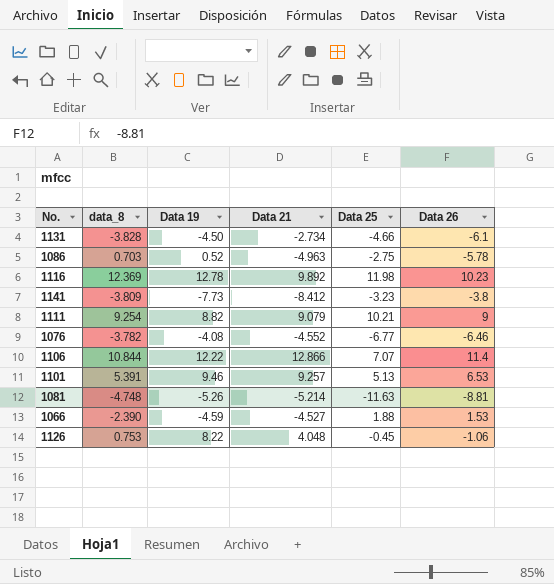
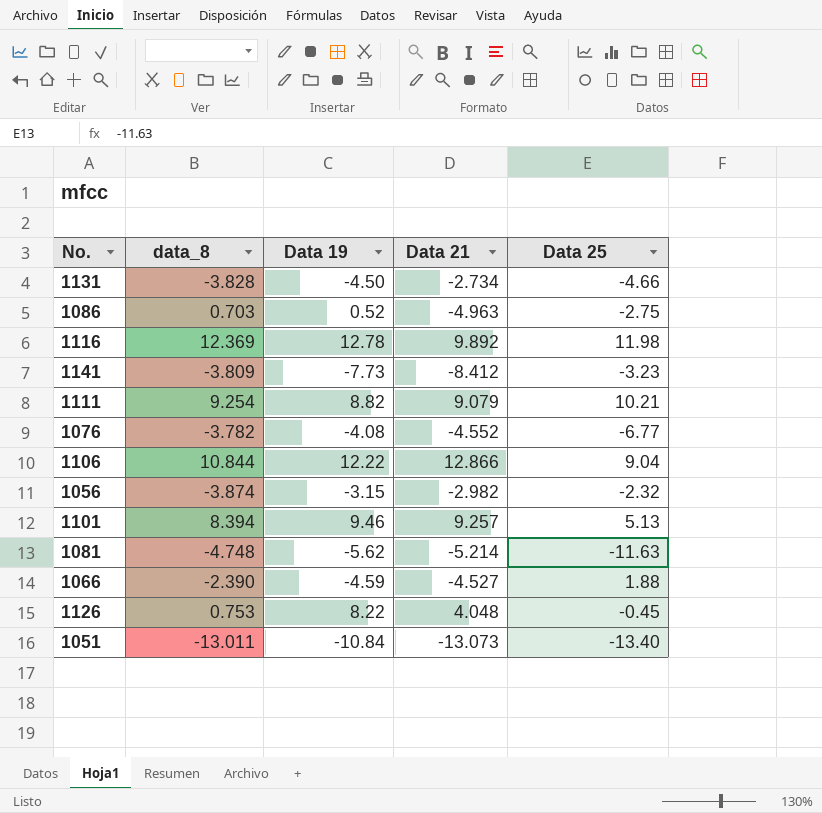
column Data 26 | position: 6 -> none
1106 | Data 25: 7.07 -> 9.04
row 1056: none -> -3.874 | -3.15 | -2.982 | -2.32
1101 | data_8: 5.391 -> 8.394
1081 | Data 19: -5.26 -> -5.62
row 1051: none -> -13.011 | -10.84 | -13.073 | -13.40

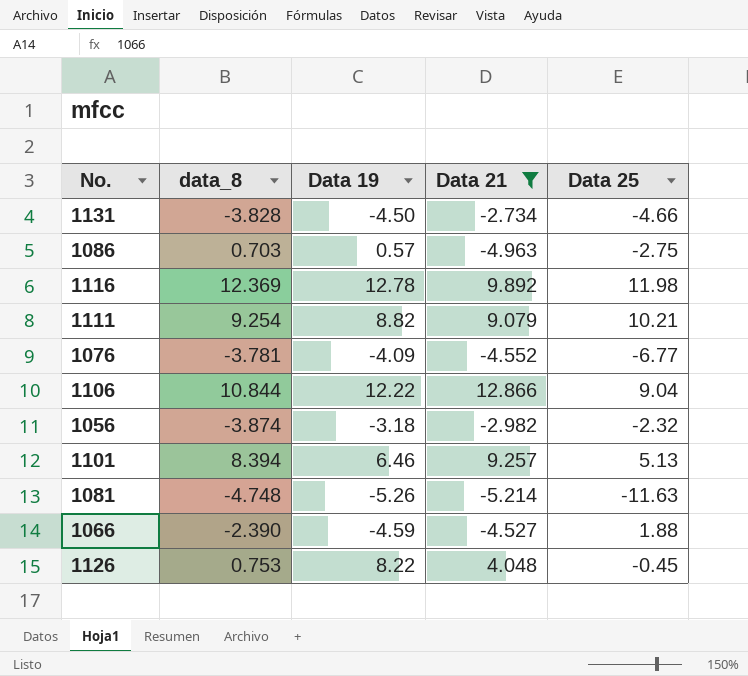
filter: none -> Data 21 >= -5.214
1086 | Data 19: 0.52 -> 0.57
1076 | data_8: -3.782 -> -3.781
1076 | Data 19: -4.08 -> -4.09
1056 | Data 19: -3.15 -> -3.18
1101 | Data 19: 9.46 -> 6.46
1081 | Data 19: -5.62 -> -5.26

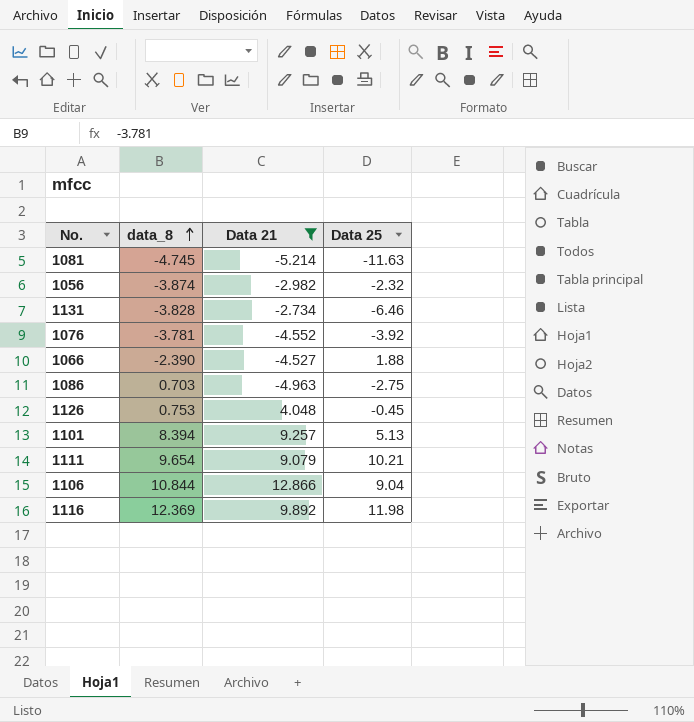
row order: none -> data_8 ascending
column Data 19 | position: 3 -> none
1081 | data_8: -4.748 -> -4.745
1131 | Data 25: -4.66 -> -6.46
1076 | Data 25: -6.77 -> -3.92
1111 | data_8: 9.254 -> 9.654

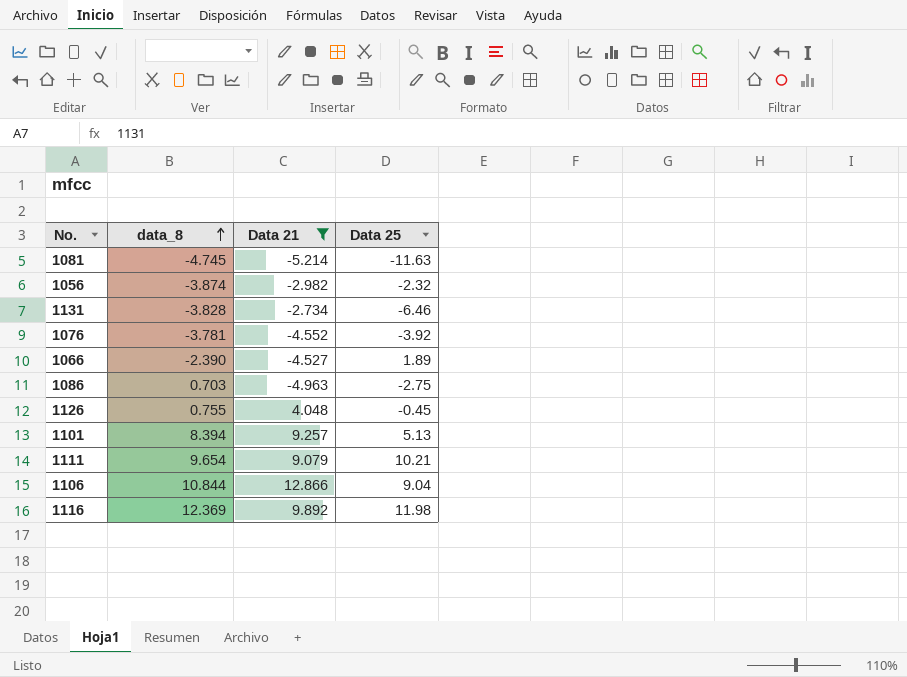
1066 | Data 25: 1.88 -> 1.89
1126 | data_8: 0.753 -> 0.755

